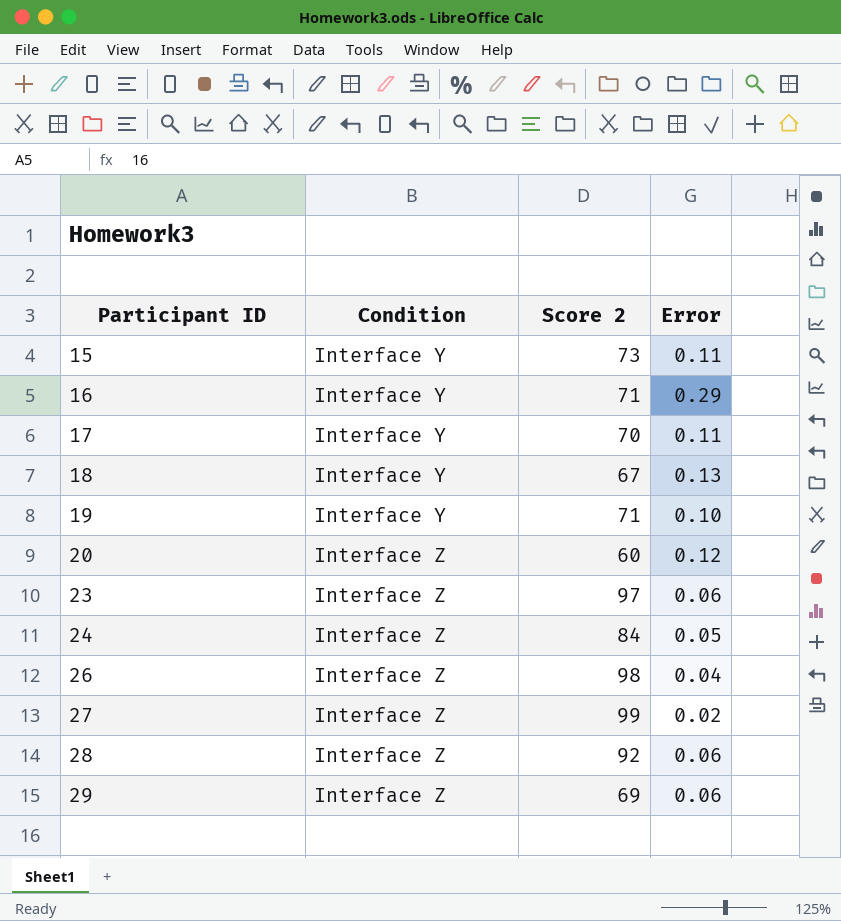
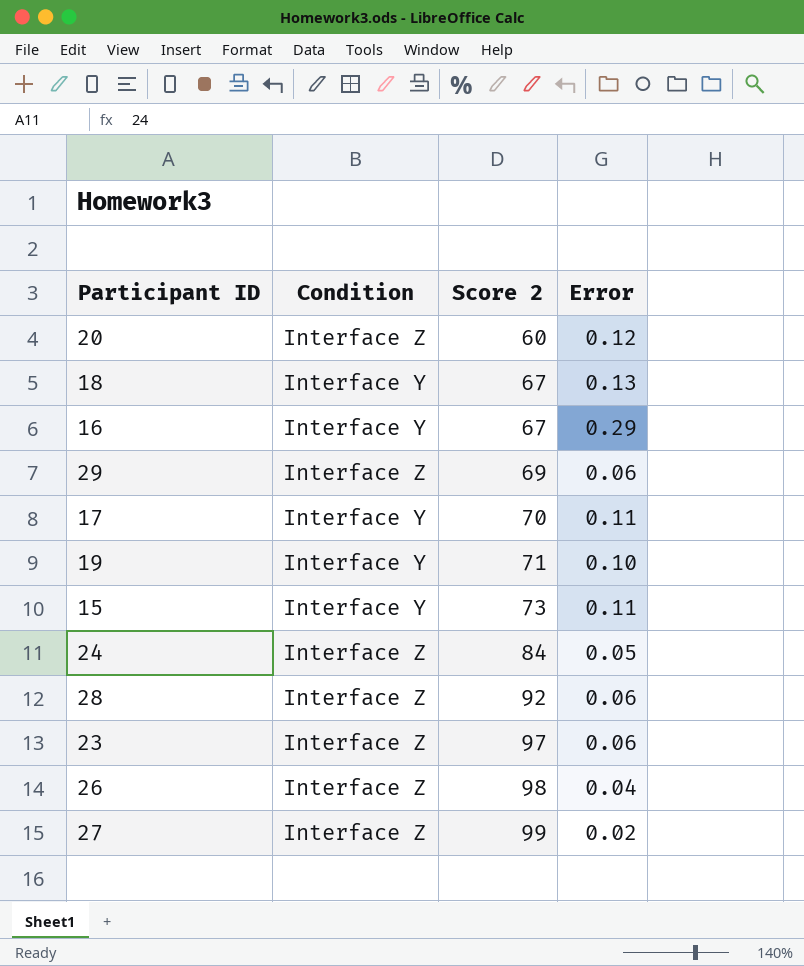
row order: Participant ID ascending -> Score 2 ascending
16 | Score 2: 71 -> 67

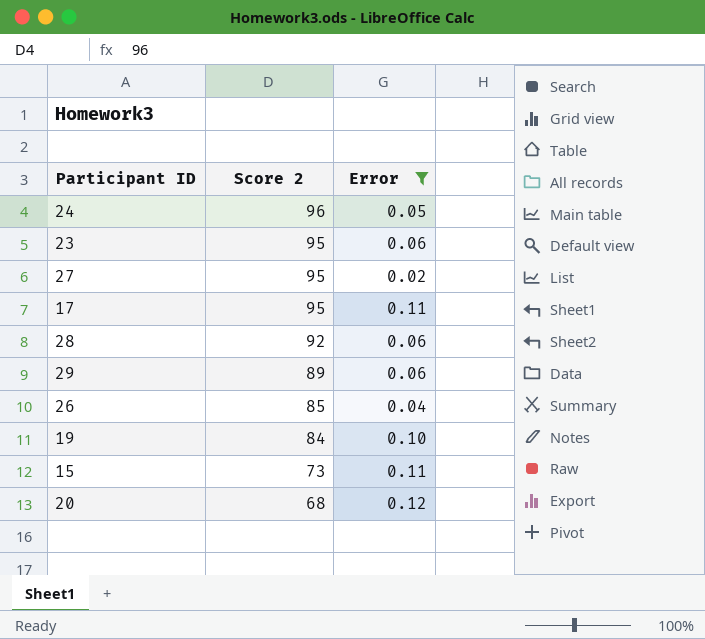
filter: none -> Error <= 0.12
row order: Score 2 ascending -> Score 2 descending
column Condition | position: 2 -> none
24 | Score 2: 84 -> 96
23 | Score 2: 97 -> 95
27 | Score 2: 99 -> 95
17 | Score 2: 70 -> 95
29 | Score 2: 69 -> 89
26 | Score 2: 98 -> 85
19 | Score 2: 71 -> 84
20 | Score 2: 60 -> 68

